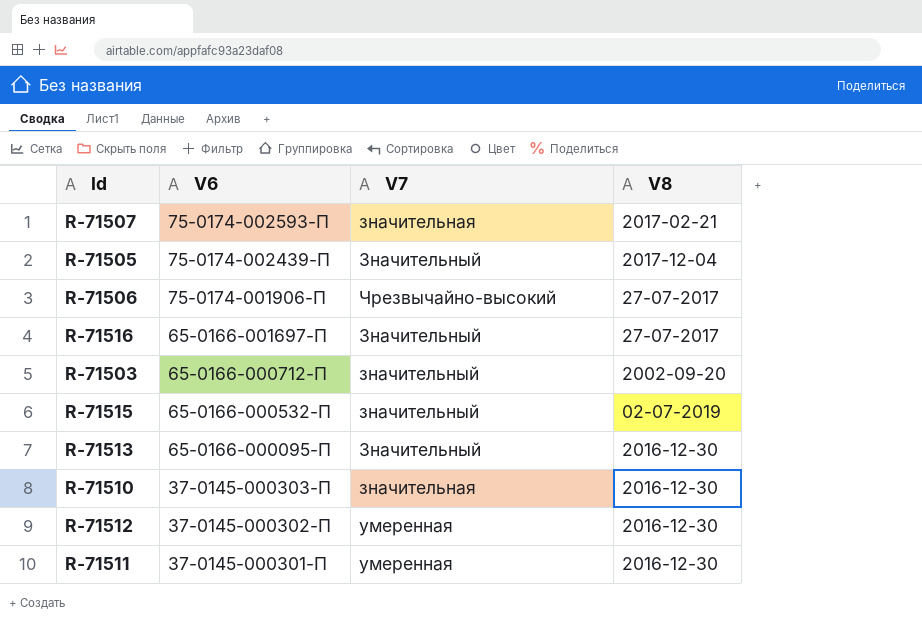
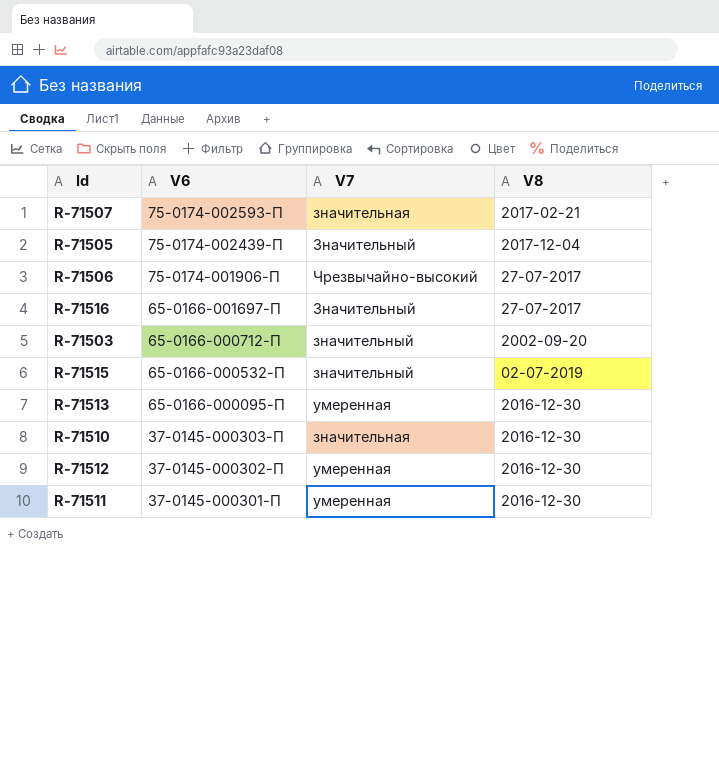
R-71513 | V7: 3начительный -> умеренная

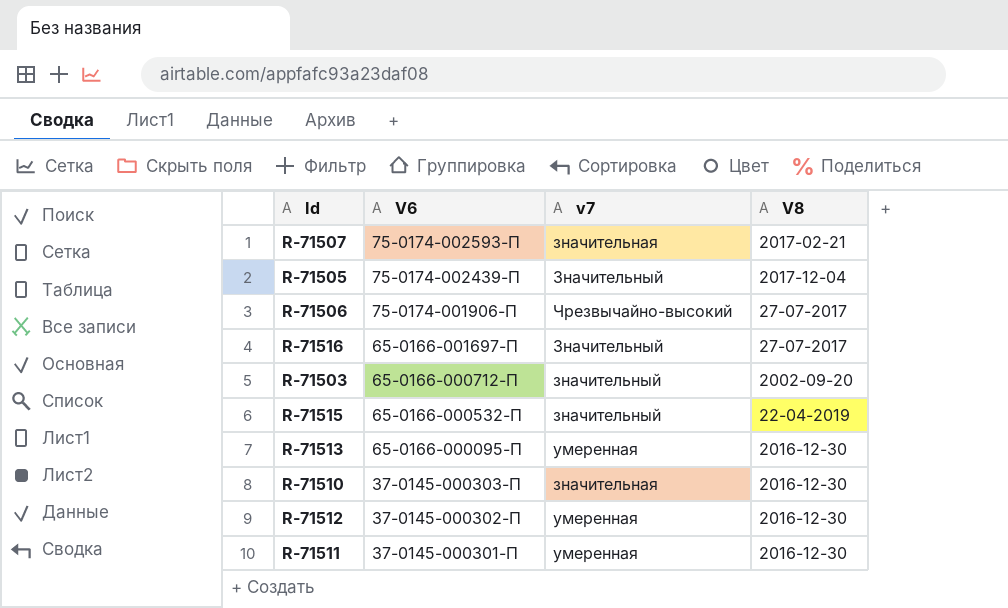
column name: V7 -> v7
R-71515 | V8: 02-07-2019 -> 22-04-2019

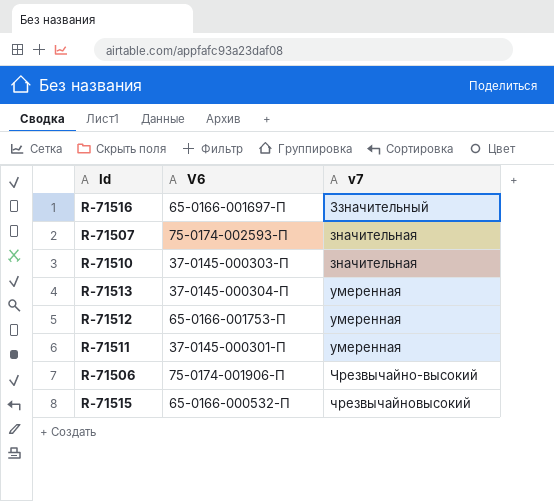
row order: V6 descending -> v7 ascending
column V8 | position: 4 -> none
row R-71505: 75-0174-002439-П | 3начительный | 2017-12-04 -> none
row R-71503: 65-0166-000712-П | значительный | 2002-09-20 -> none
R-71516 | v7: Значительный -> 3значительный
R-71513 | V6: 65-0166-000095-П -> 37-0145-000304-П
R-71512 | V6: 37-0145-000302-П -> 65-0166-001753-П
R-71515 | v7: значительный -> чрезвычайновысокий

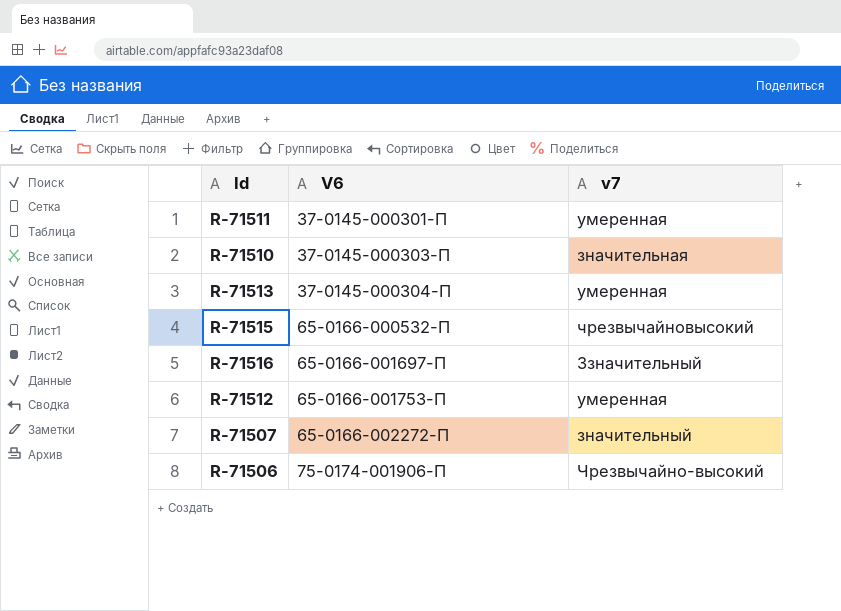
row order: v7 ascending -> V6 ascending
R-71507 | V6: 75-0174-002593-П -> 65-0166-002272-П
R-71507 | v7: значительная -> значительный

